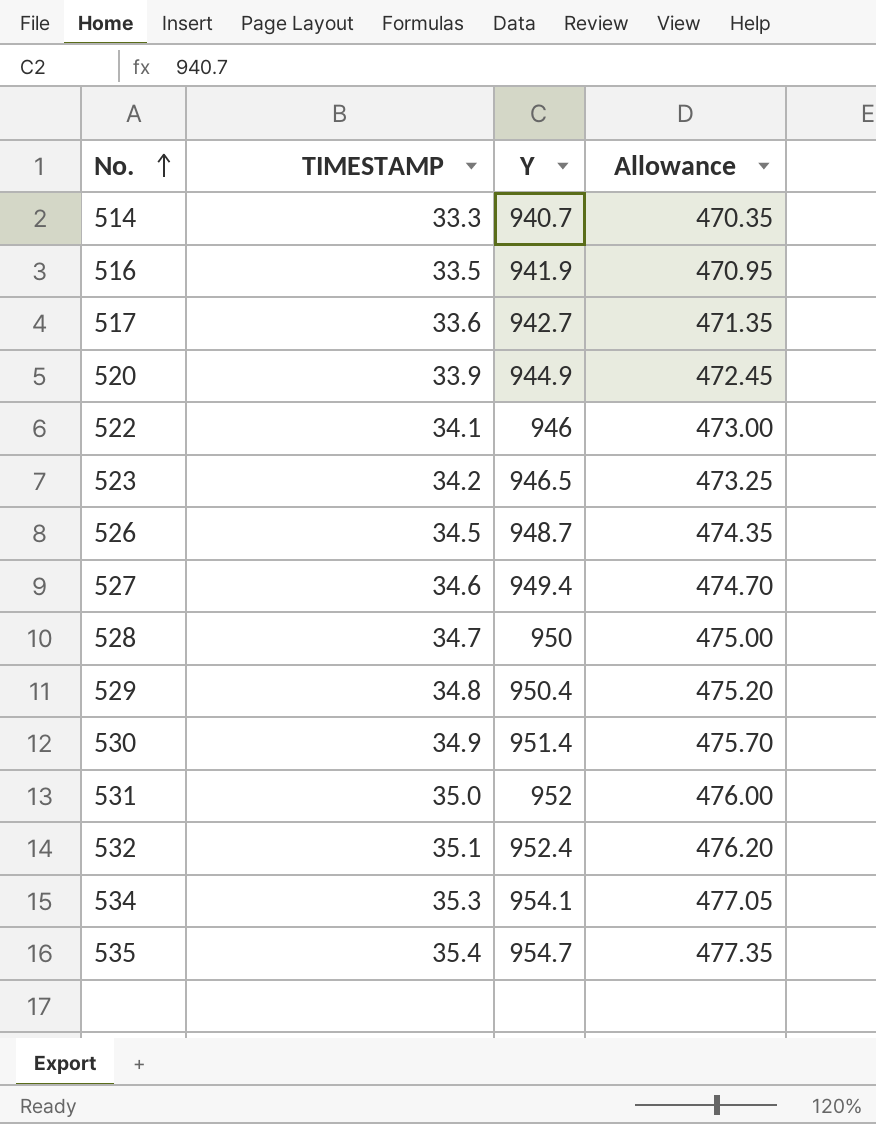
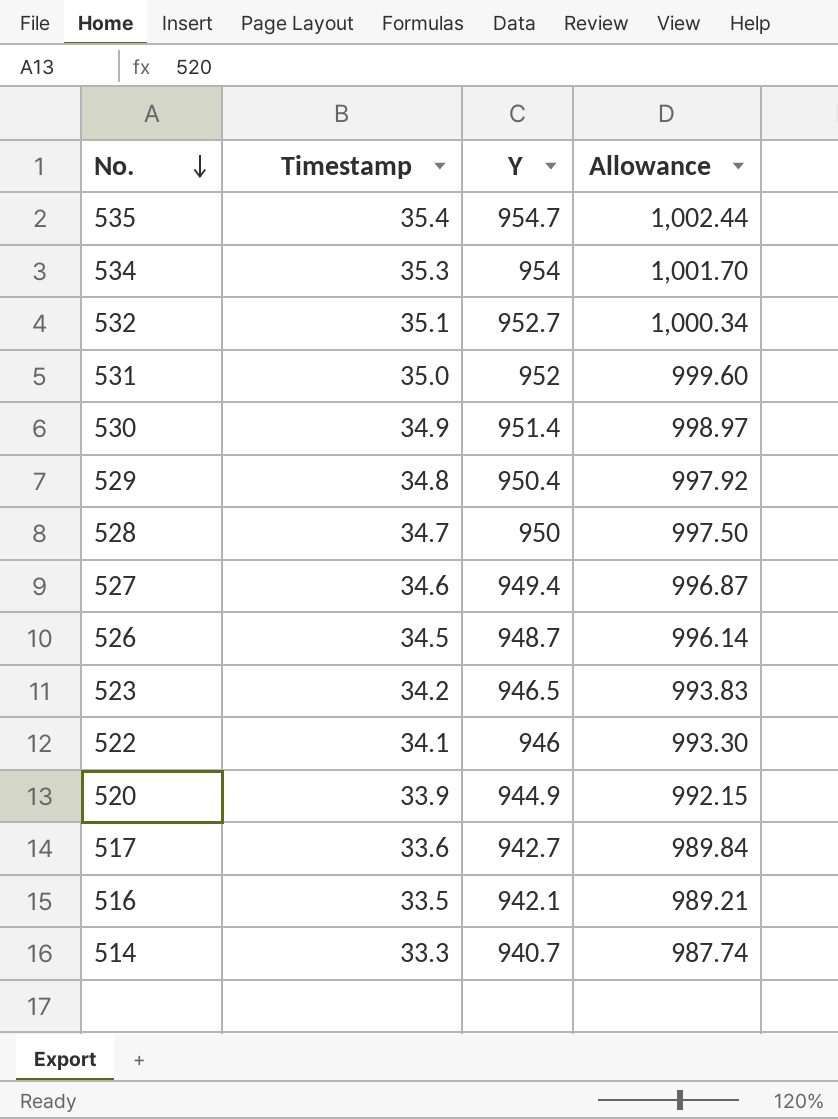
row order: No. ascending -> No. descending
column name: TIMESTAMP -> Timestamp
column Allowance | formula: [Y] * 0.5 -> [Y] * 1.05
534 | Y: 954.1 -> 954
532 | Y: 952.4 -> 952.7
516 | Y: 941.9 -> 942.1

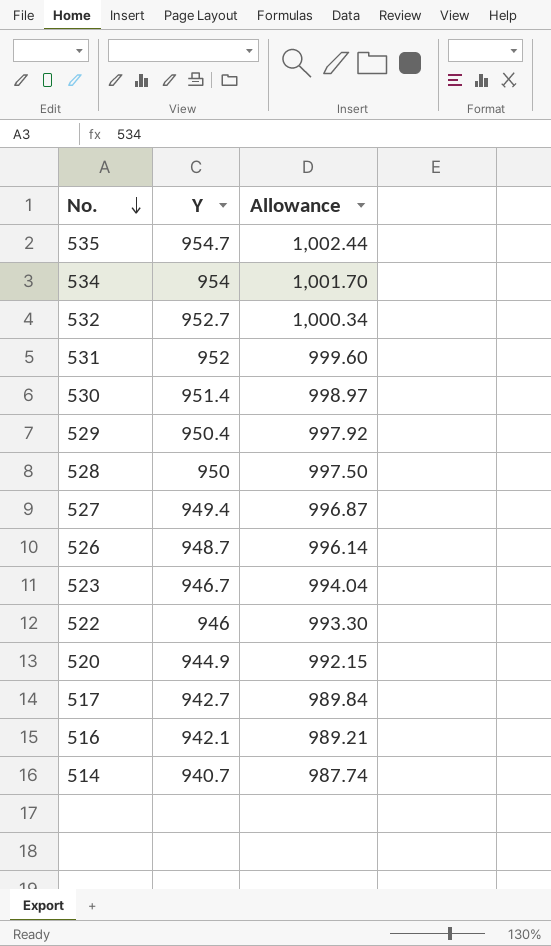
column Timestamp | position: 2 -> none
523 | Y: 946.5 -> 946.7
523 | Allowance: 993.83 -> 994.04

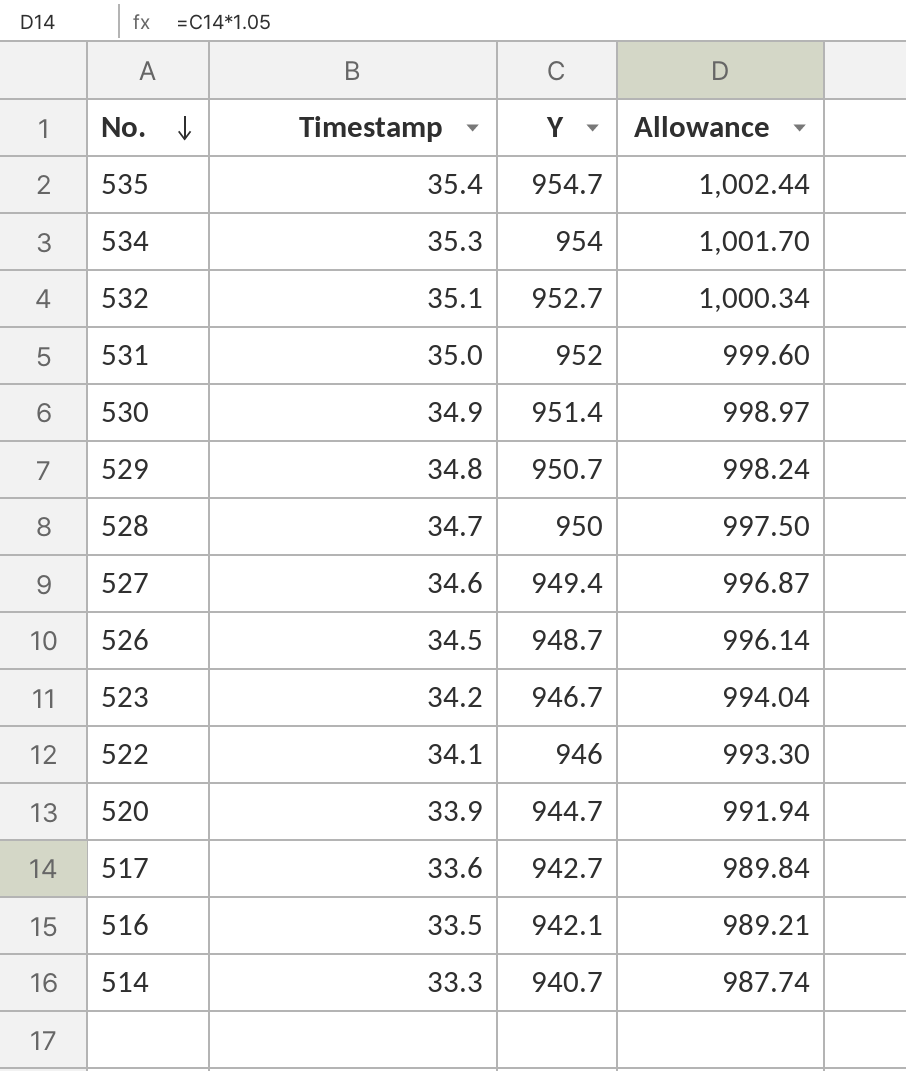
column Timestamp | position: none -> 2
529 | Y: 950.4 -> 950.7
529 | Allowance: 997.92 -> 998.24
520 | Y: 944.9 -> 944.7
520 | Allowance: 992.15 -> 991.94

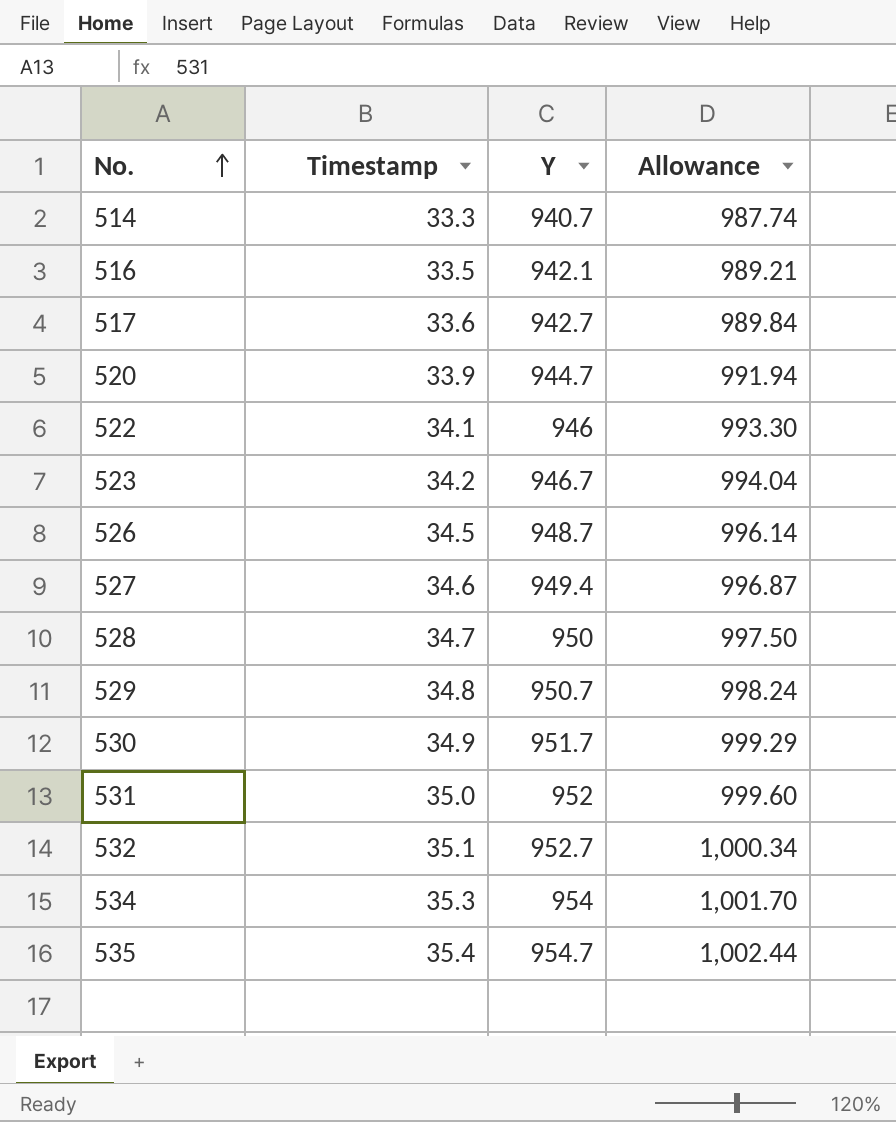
row order: No. descending -> No. ascending
530 | Y: 951.4 -> 951.7
530 | Allowance: 998.97 -> 999.29

